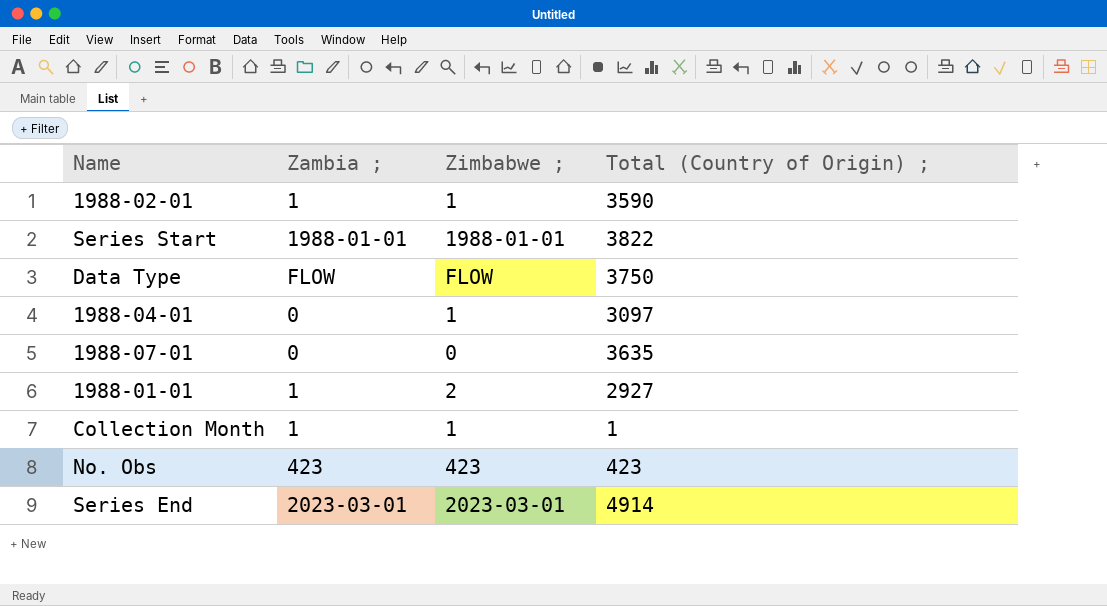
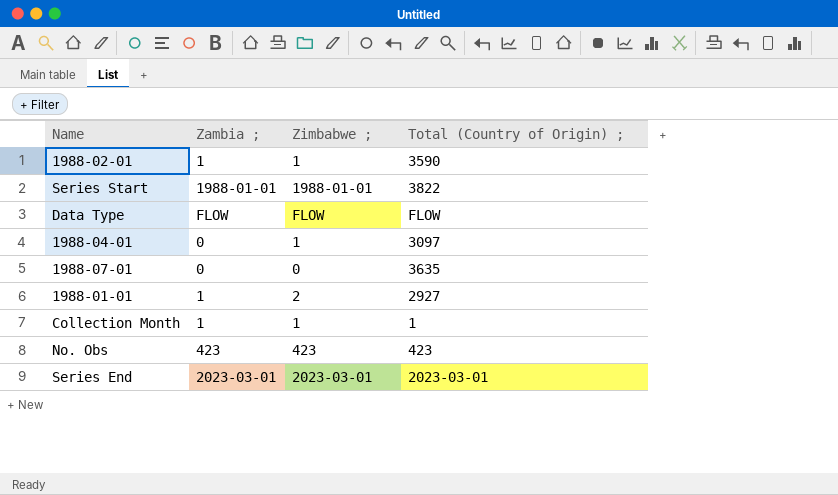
Data Type | Total (Country of Origin) ;: 3750 -> FLOW
Series End | Total (Country of Origin) ;: 4914 -> 2023-03-01

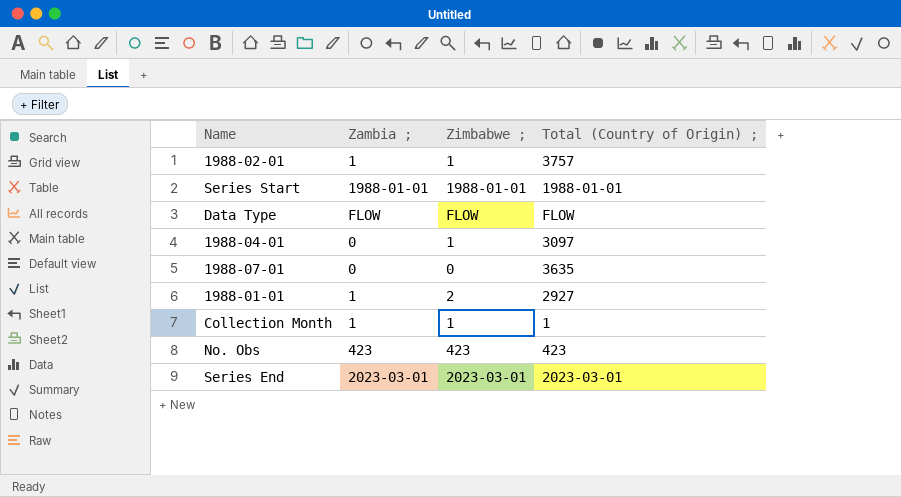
1988-02-01 | Total (Country of Origin) ;: 3590 -> 3757
Series Start | Total (Country of Origin) ;: 3822 -> 1988-01-01

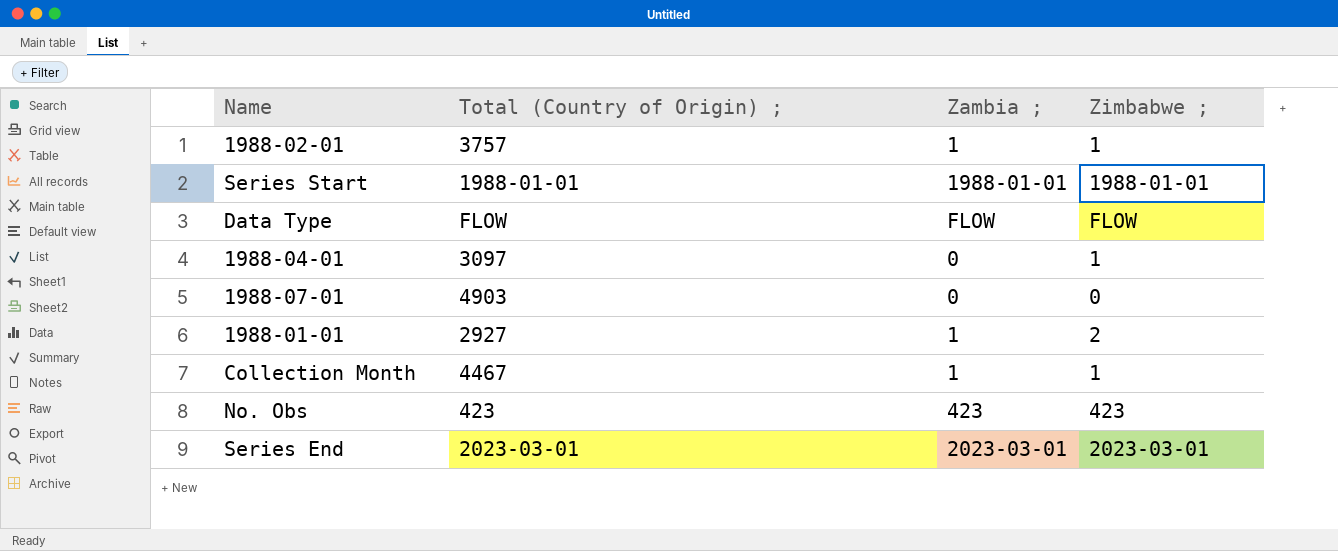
column Total (Country of Origin) ; | position: 4 -> 2
1988-07-01 | Total (Country of Origin) ;: 3635 -> 4903
Collection Month | Total (Country of Origin) ;: 1 -> 4467

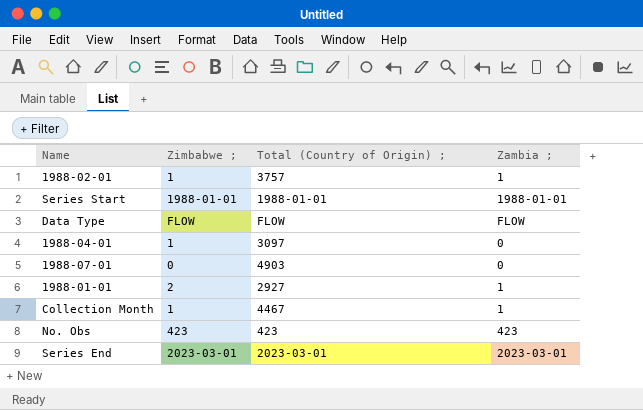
column Zimbabwe ; | position: 4 -> 2

